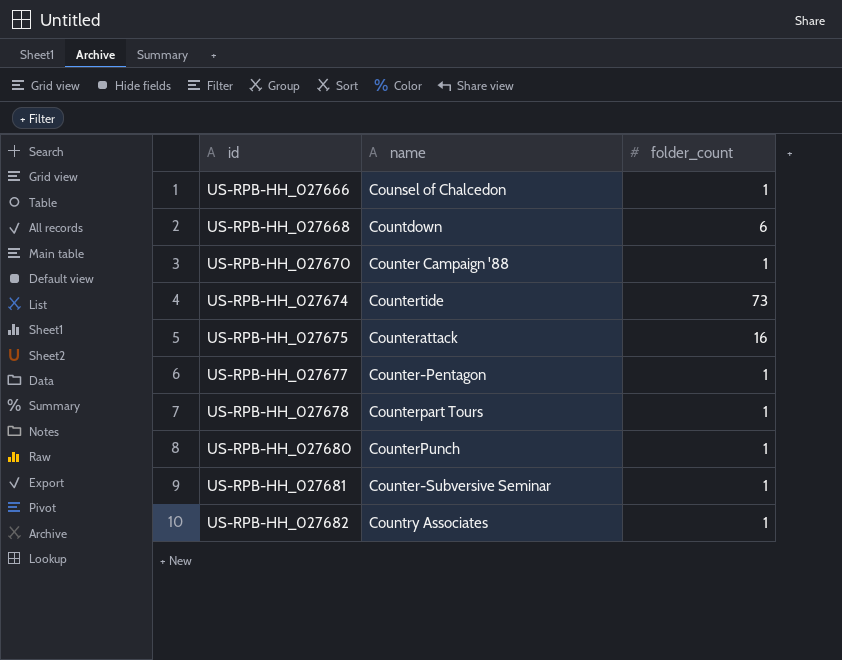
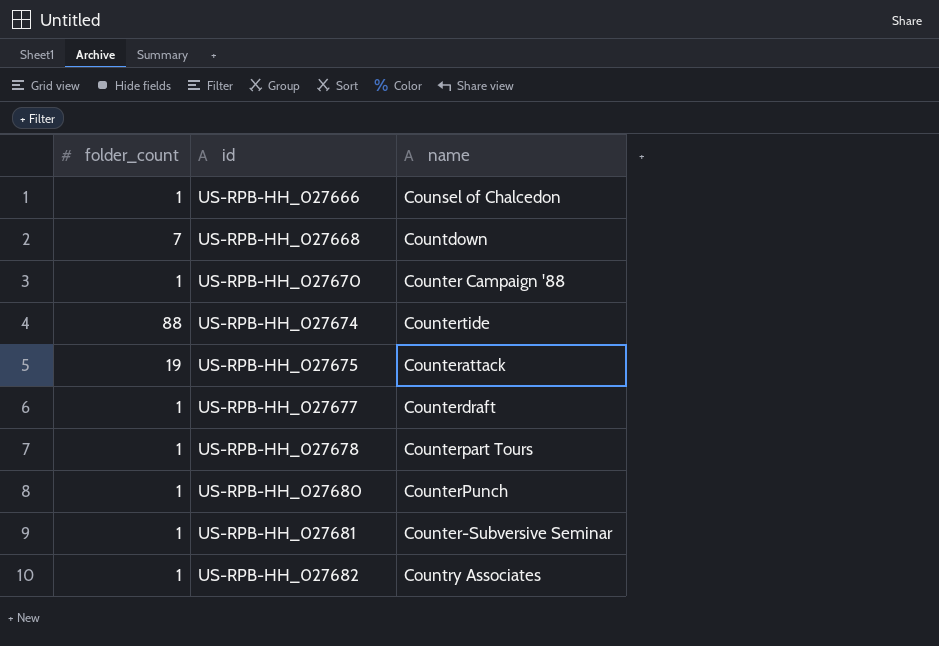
column folder_count | position: 3 -> 1
US-RPB-HH_027668 | folder_count: 6 -> 7
US-RPB-HH_027674 | folder_count: 73 -> 88
US-RPB-HH_027675 | folder_count: 16 -> 19
US-RPB-HH_027677 | name: Counter-Pentagon -> Counterdraft

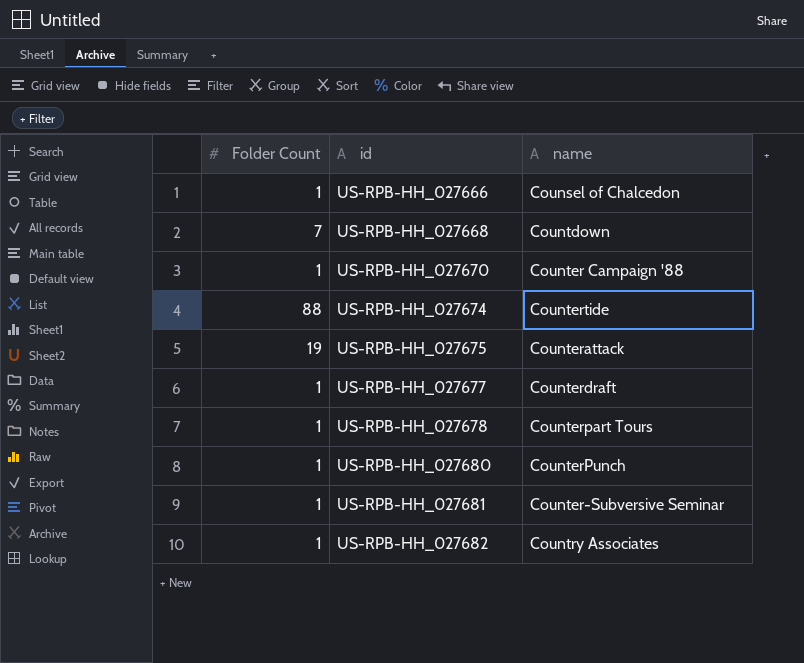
column name: folder_count -> Folder Count

